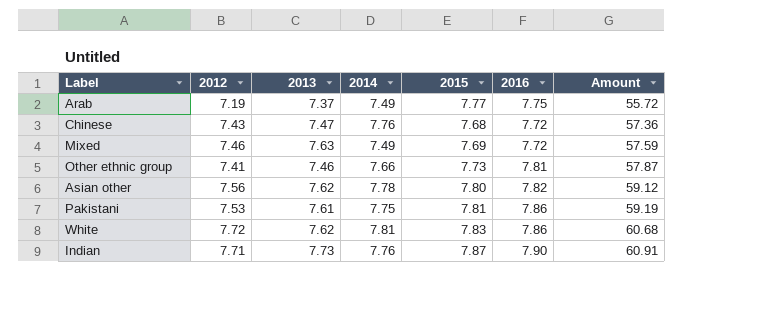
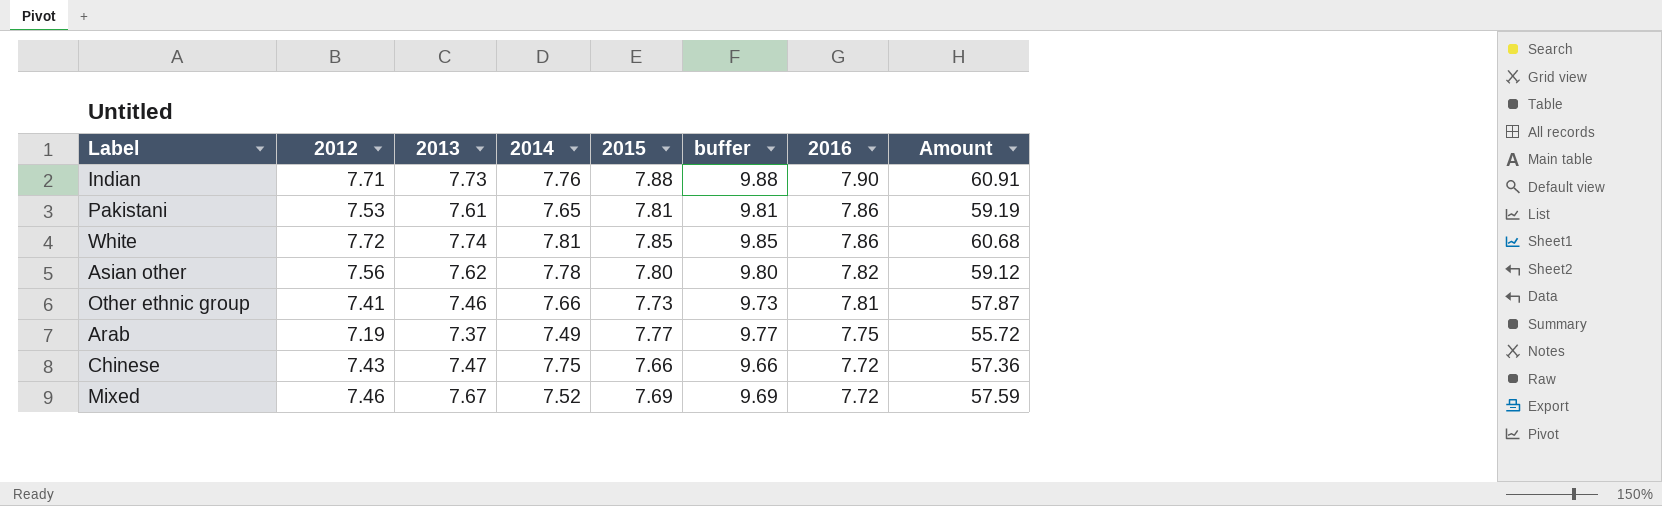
row order: Amount ascending -> 2016 descending
column buffer | formula: none -> [2015] + 2
Indian | 2015: 7.87 -> 7.88
Pakistani | 2014: 7.75 -> 7.65
White | 2013: 7.62 -> 7.74
White | 2015: 7.83 -> 7.85
Chinese | 2014: 7.76 -> 7.75
Chinese | 2015: 7.68 -> 7.66
Mixed | 2013: 7.63 -> 7.67
Mixed | 2014: 7.49 -> 7.52

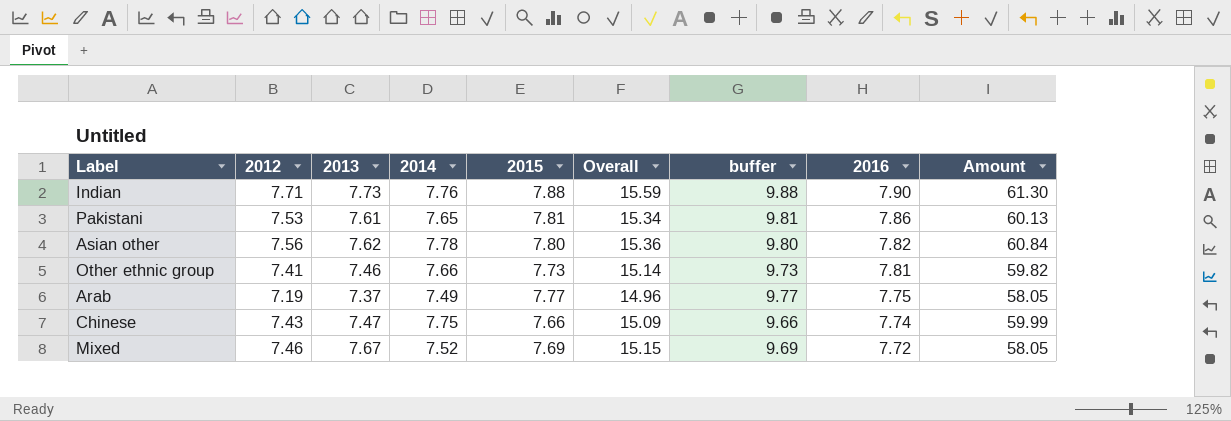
column Overall | formula: none -> [2012] + [2015]
column Amount | formula: [2012] * [2016] -> [2014] * [2016]
row White: 7.72 | 7.74 | 7.81 | 7.85 | 9.85 | 7.86 | 60.68 -> none
Chinese | 2016: 7.72 -> 7.74

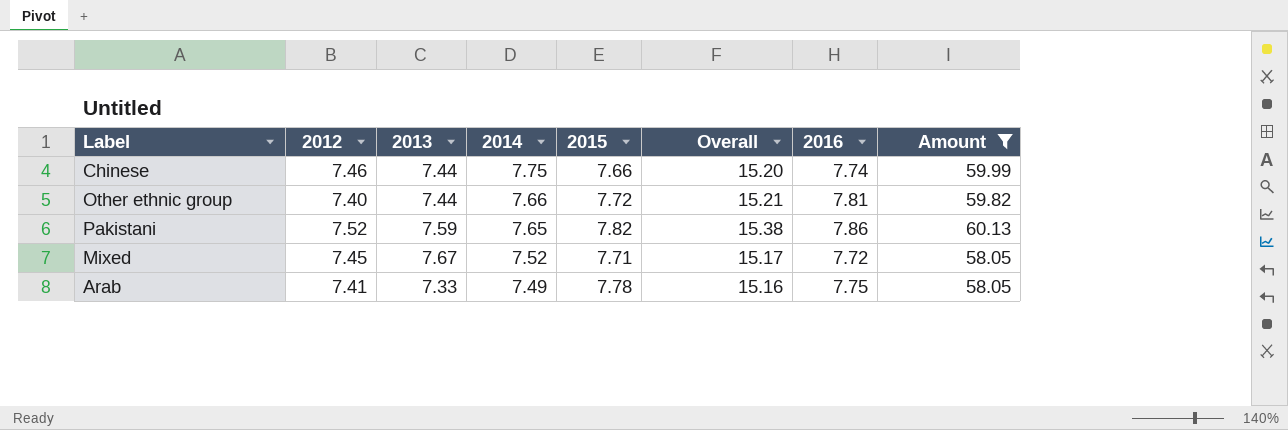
filter: none -> Amount <= 60.13
row order: 2016 descending -> 2014 descending
column buffer | formula: [2015] + 2 -> none
column Overall | formula: [2012] + [2015] -> [2012] + [2016]
Chinese | 2012: 7.43 -> 7.46
Chinese | 2013: 7.47 -> 7.44
Other ethnic group | 2012: 7.41 -> 7.40
Other ethnic group | 2013: 7.46 -> 7.44
Other ethnic group | 2015: 7.73 -> 7.72
Pakistani | 2012: 7.53 -> 7.52
Pakistani | 2013: 7.61 -> 7.59
Pakistani | 2015: 7.81 -> 7.82
Mixed | 2012: 7.46 -> 7.45
Mixed | 2015: 7.69 -> 7.71
Arab | 2012: 7.19 -> 7.41
Arab | 2013: 7.37 -> 7.33
Arab | 2015: 7.77 -> 7.78

